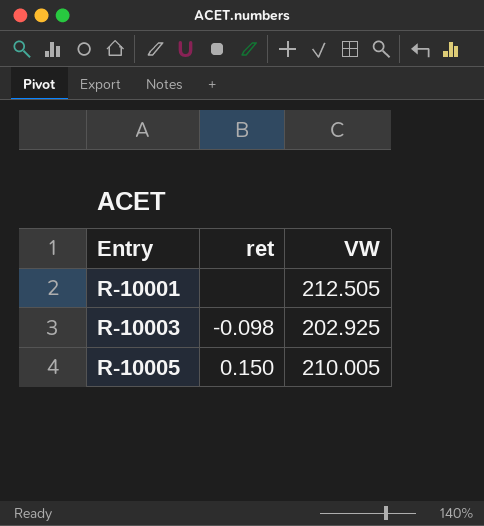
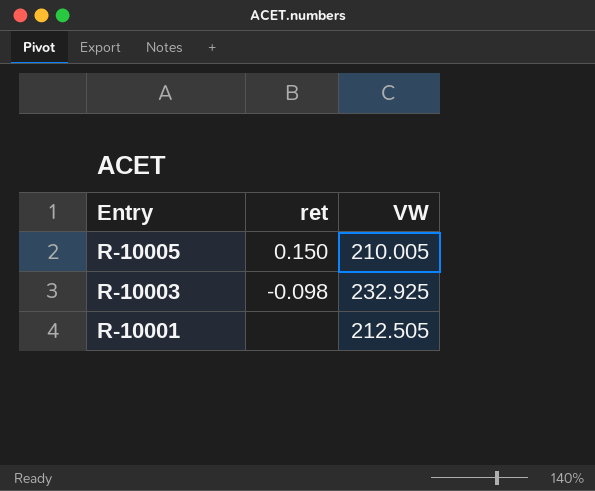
row order: Entry ascending -> Entry descending
R-10003 | VW: 202.925 -> 232.925

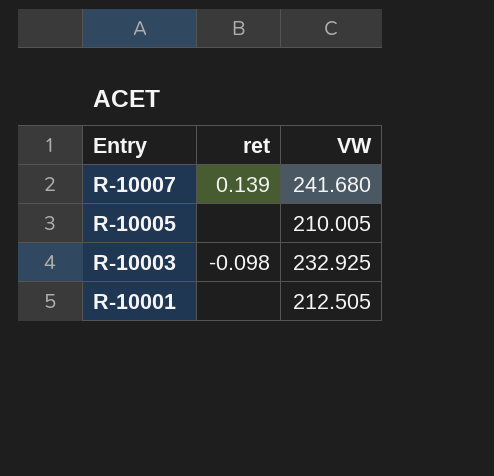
row R-10007: none -> 0.139 | 241.680
R-10005 | ret: 0.150 -> none

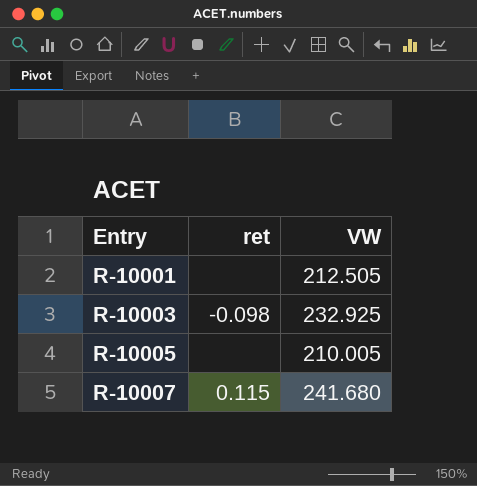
row order: Entry descending -> Entry ascending
R-10007 | ret: 0.139 -> 0.115

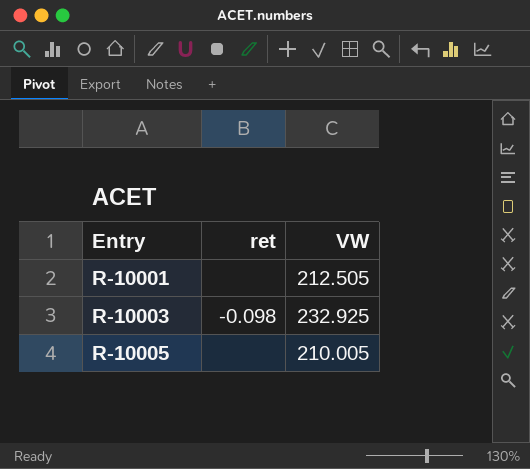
row R-10007: 0.115 | 241.680 -> none

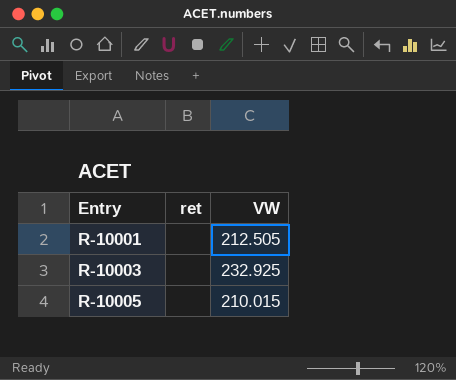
R-10003 | ret: -0.098 -> none
R-10005 | VW: 210.005 -> 210.015

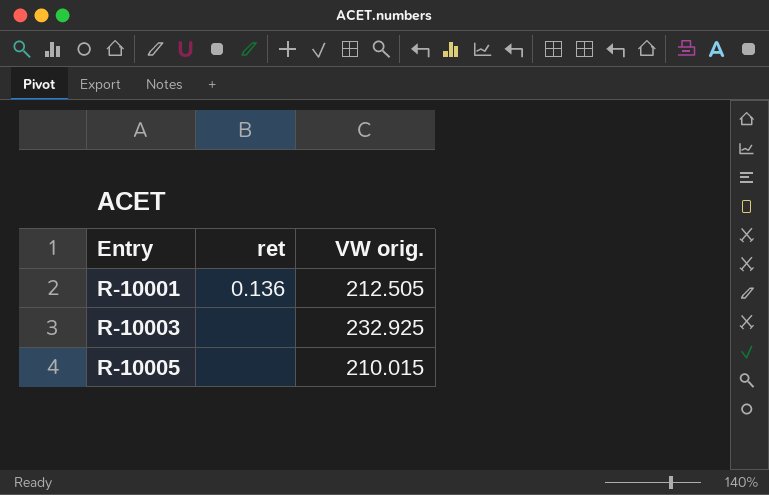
column name: VW -> VW orig.
R-10001 | ret: none -> 0.136

